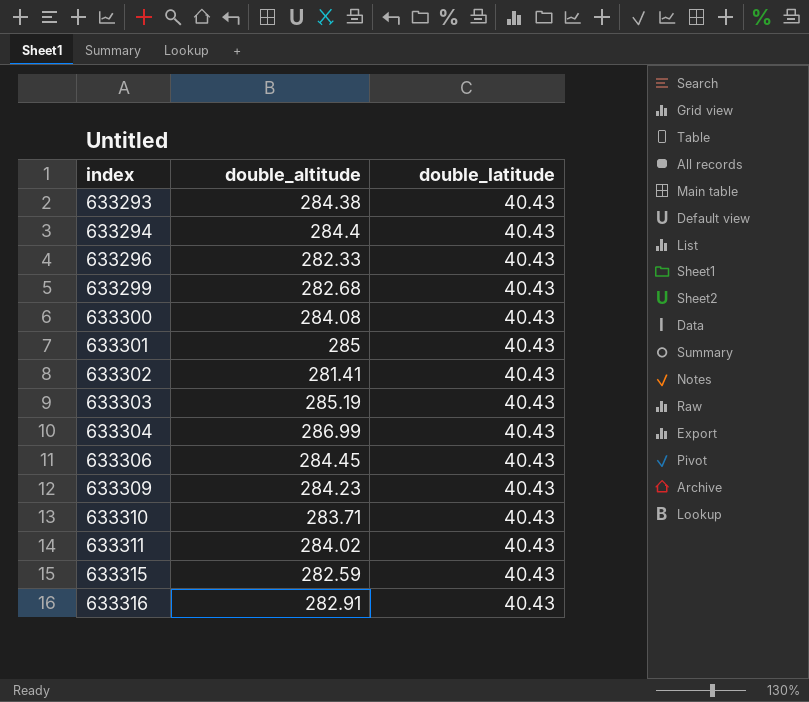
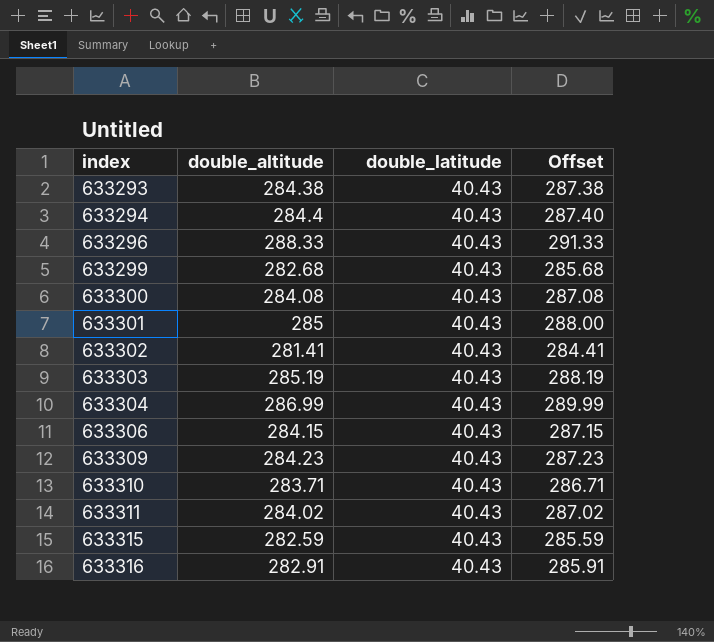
column Offset | formula: none -> [double_altitude] + 3
633296 | double_altitude: 282.33 -> 288.33
633306 | double_altitude: 284.45 -> 284.15

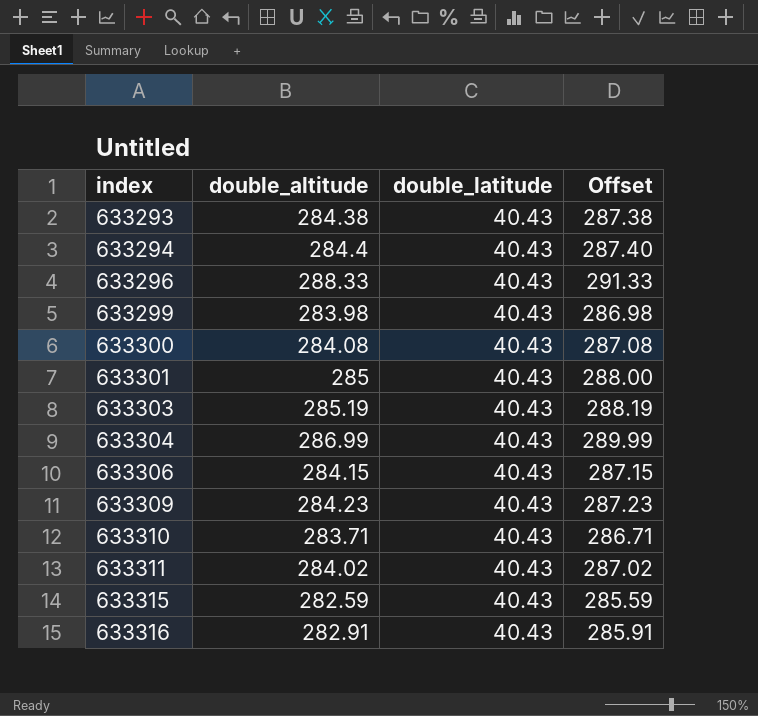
row 633302: 281.41 | 40.43 | 284.41 -> none
633299 | double_altitude: 282.68 -> 283.98
633299 | Offset: 285.68 -> 286.98

